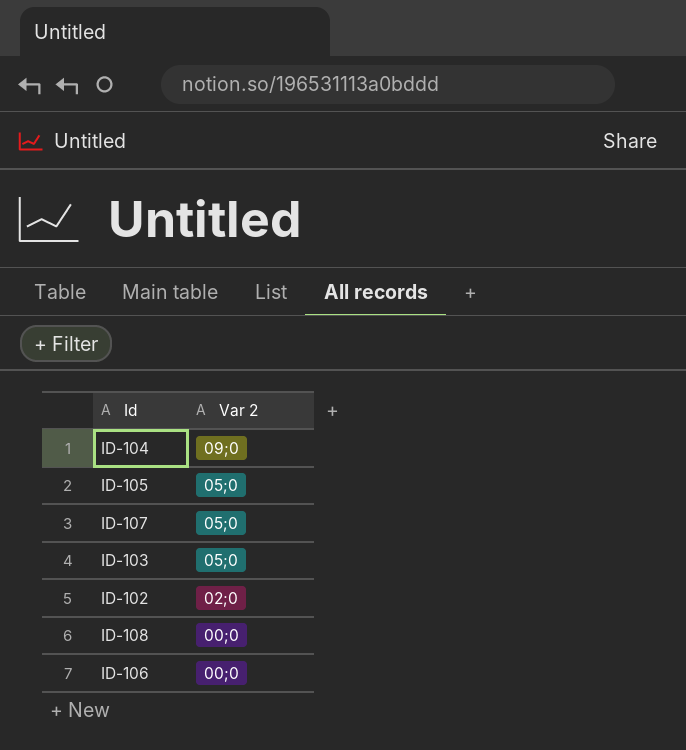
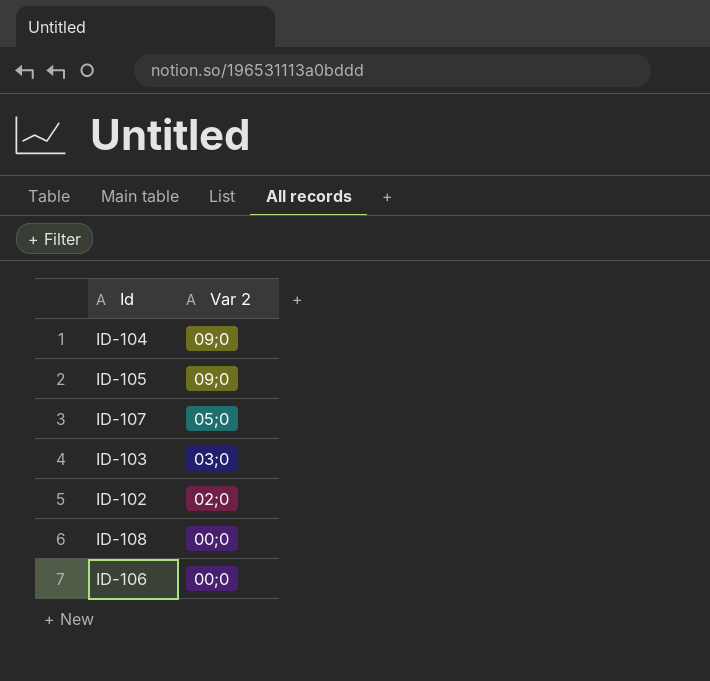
ID-105 | Var 2: 05;0 -> 09;0
ID-103 | Var 2: 05;0 -> 03;0

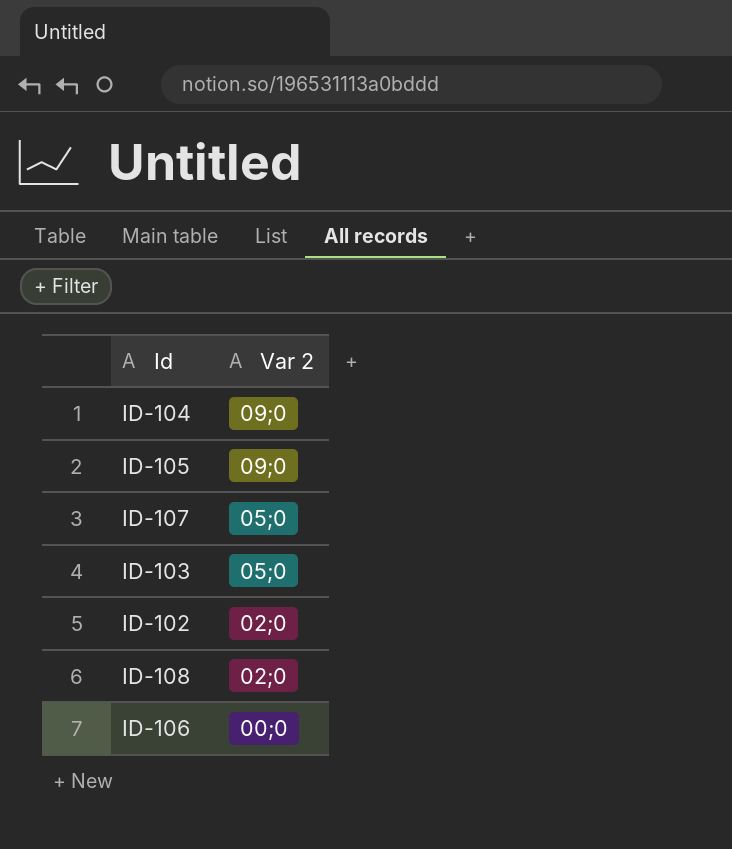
ID-103 | Var 2: 03;0 -> 05;0
ID-108 | Var 2: 00;0 -> 02;0

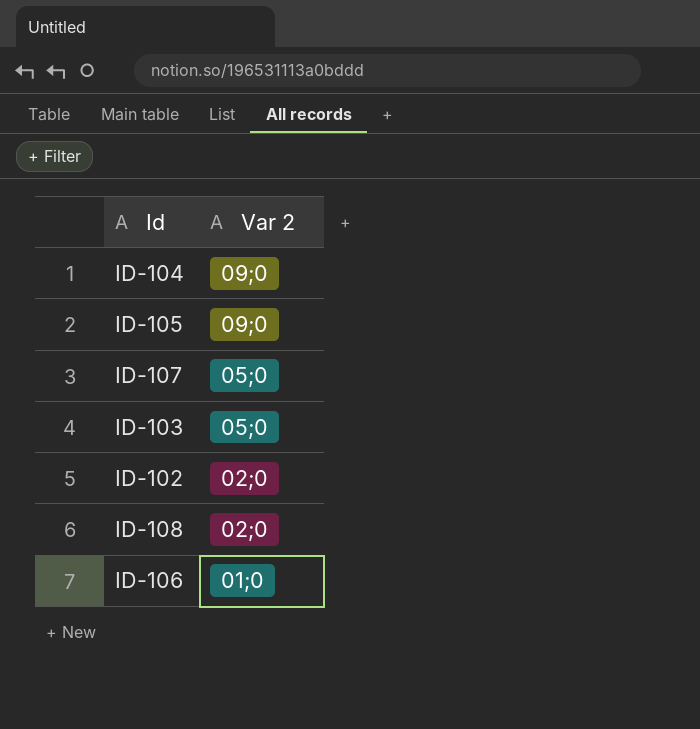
ID-106 | Var 2: 00;0 -> 01;0

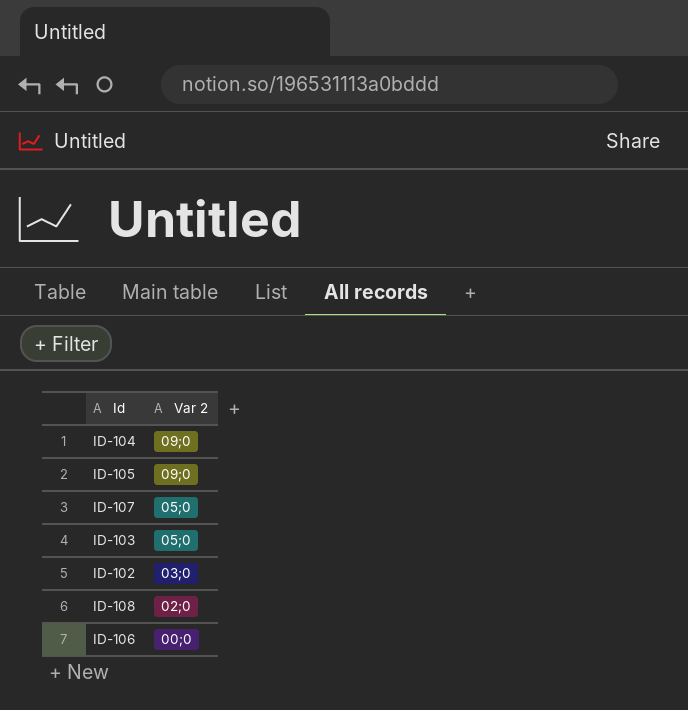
ID-102 | Var 2: 02;0 -> 03;0
ID-106 | Var 2: 01;0 -> 00;0

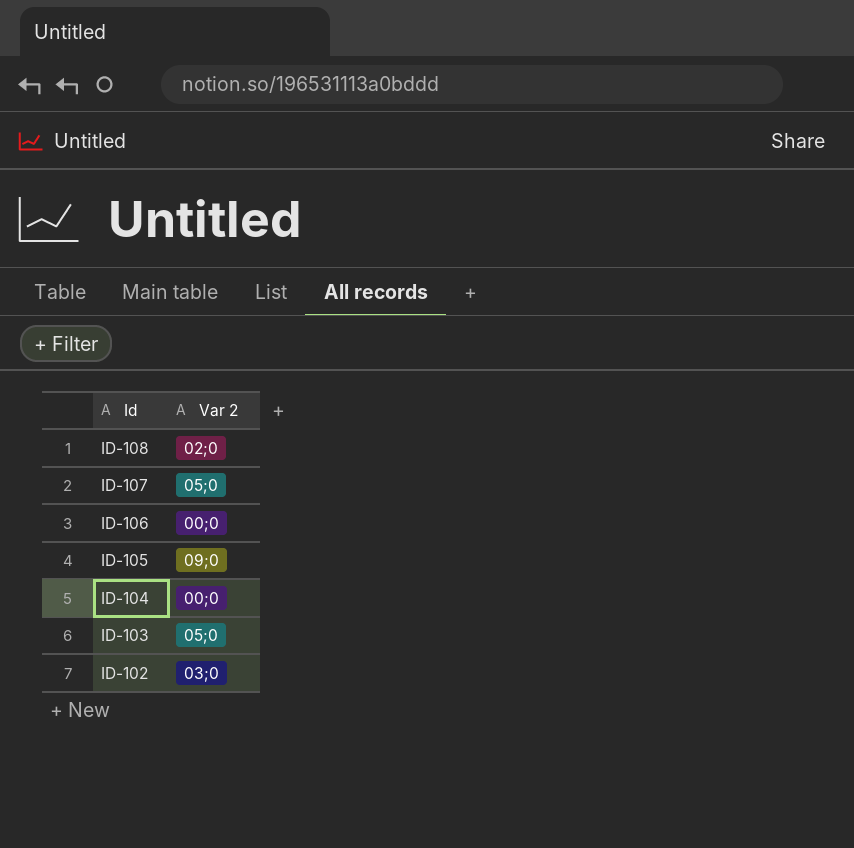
row order: Var 2 descending -> Id descending
ID-104 | Var 2: 09;0 -> 00;0

